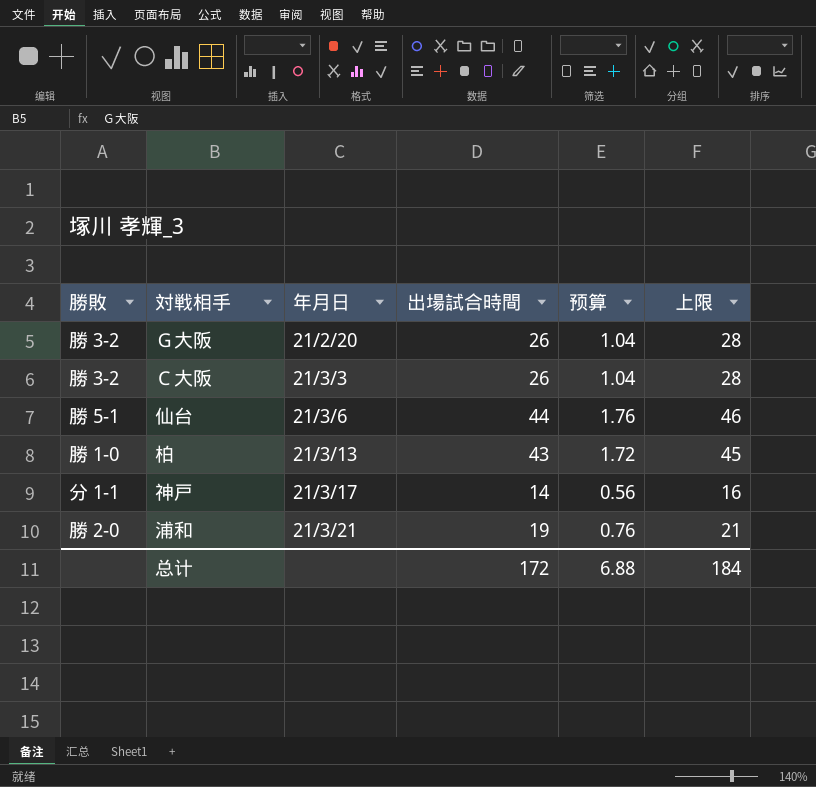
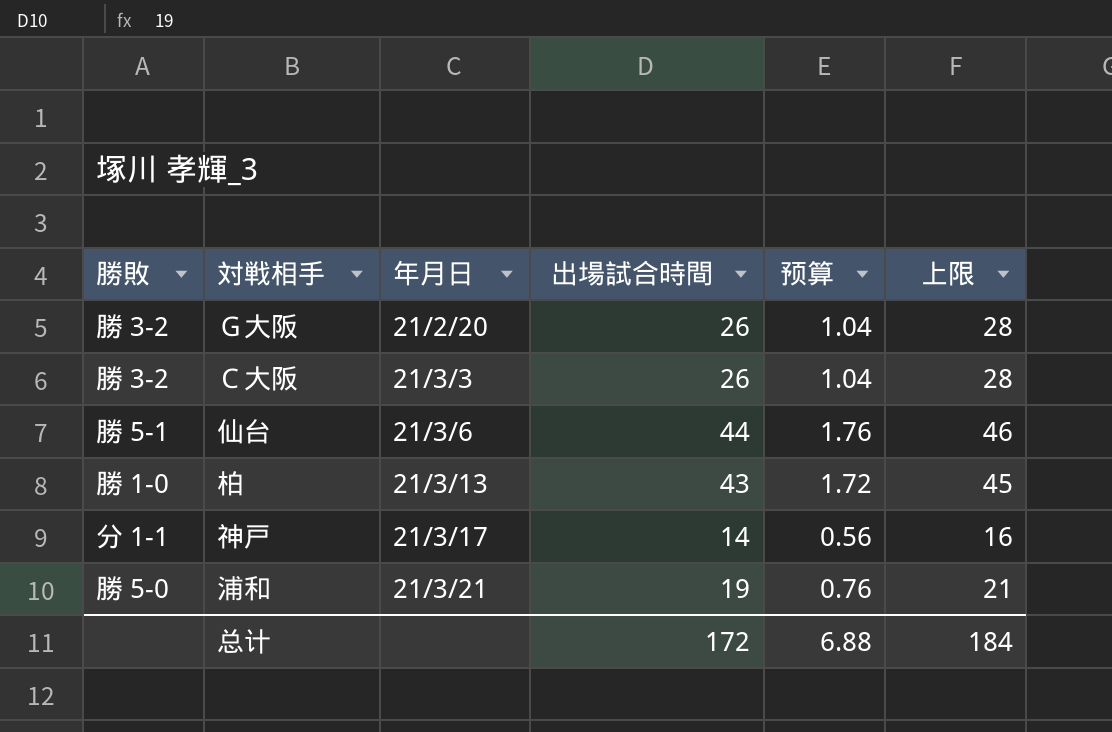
浦和 | 勝敗: 勝 2-0 -> 勝 5-0

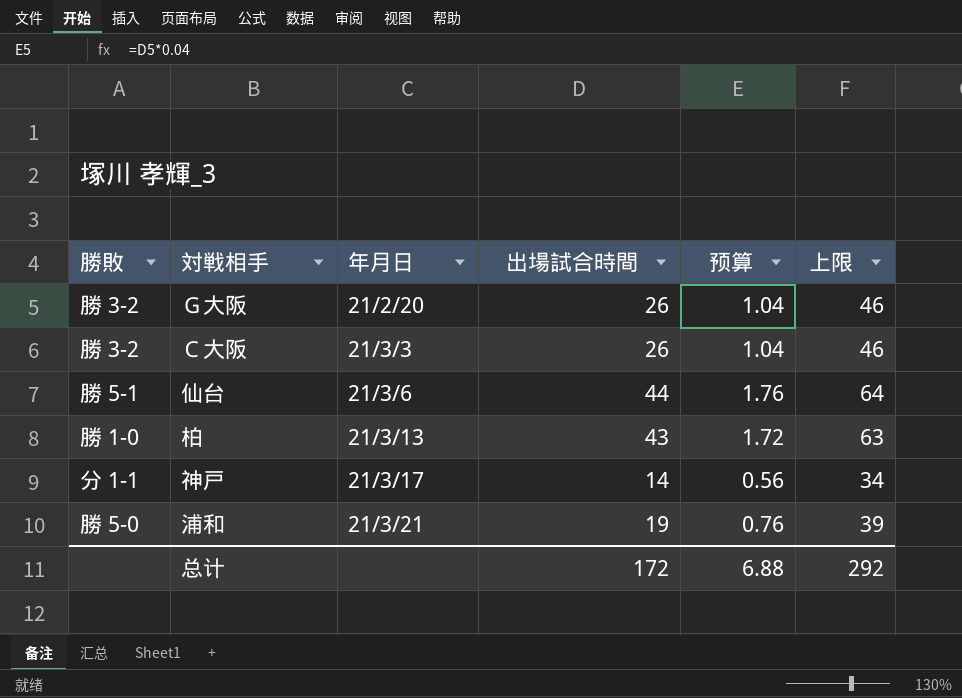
column 上限 | formula: [出場試合時間] + 2 -> [出場試合時間] + 20
总计 | 上限: 184 -> 292

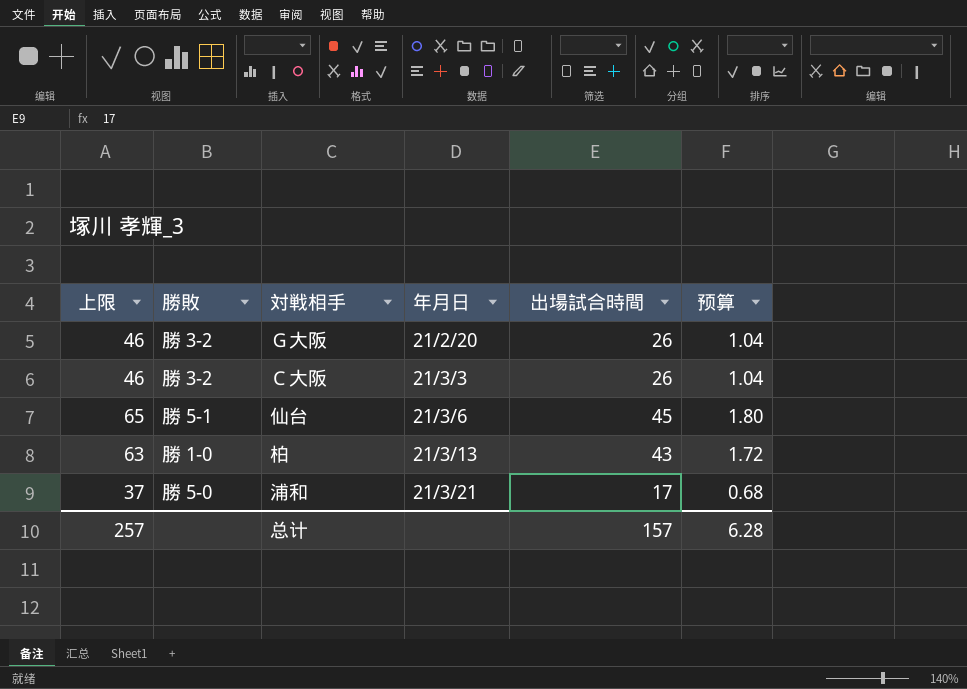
column 上限 | position: 6 -> 1
row 神戸: 分 1-1 | 21/3/17 | 14 | 0.56 | 34 -> none
仙台 | 上限: 64 -> 65
仙台 | 出場試合時間: 44 -> 45
仙台 | 预算: 1.76 -> 1.80
浦和 | 上限: 39 -> 37
浦和 | 出場試合時間: 19 -> 17
浦和 | 预算: 0.76 -> 0.68
总计 | 上限: 292 -> 257
总计 | 出場試合時間: 172 -> 157
总计 | 预算: 6.88 -> 6.28

